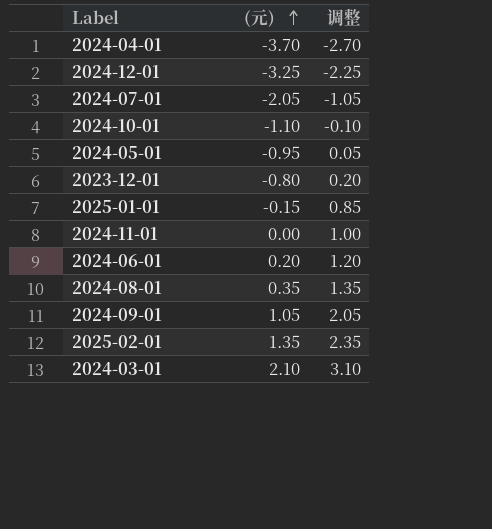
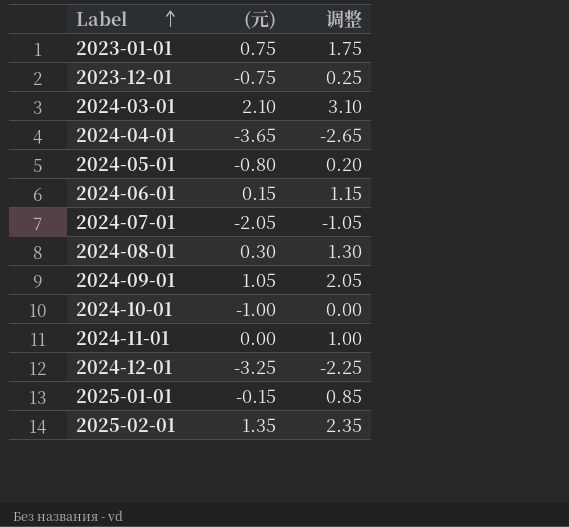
row order: (元) ascending -> Label ascending
row 2023-01-01: none -> 0.75 | 1.75
2023-12-01 | (元): -0.80 -> -0.75
2023-12-01 | 调整: 0.20 -> 0.25
2024-04-01 | (元): -3.70 -> -3.65
2024-04-01 | 调整: -2.70 -> -2.65
2024-05-01 | (元): -0.95 -> -0.80
2024-05-01 | 调整: 0.05 -> 0.20
2024-06-01 | (元): 0.20 -> 0.15
2024-06-01 | 调整: 1.20 -> 1.15
2024-08-01 | (元): 0.35 -> 0.30
2024-08-01 | 调整: 1.35 -> 1.30
2024-10-01 | (元): -1.10 -> -1.00
2024-10-01 | 调整: -0.10 -> 0.00

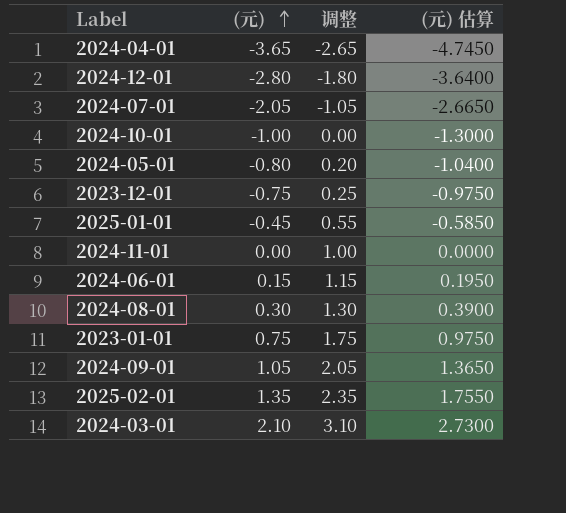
row order: Label ascending -> (元) ascending
column (元) 估算 | formula: none -> [(元)] * 1.3
2024-12-01 | (元): -3.25 -> -2.80
2024-12-01 | 调整: -2.25 -> -1.80
2025-01-01 | (元): -0.15 -> -0.45
2025-01-01 | 调整: 0.85 -> 0.55

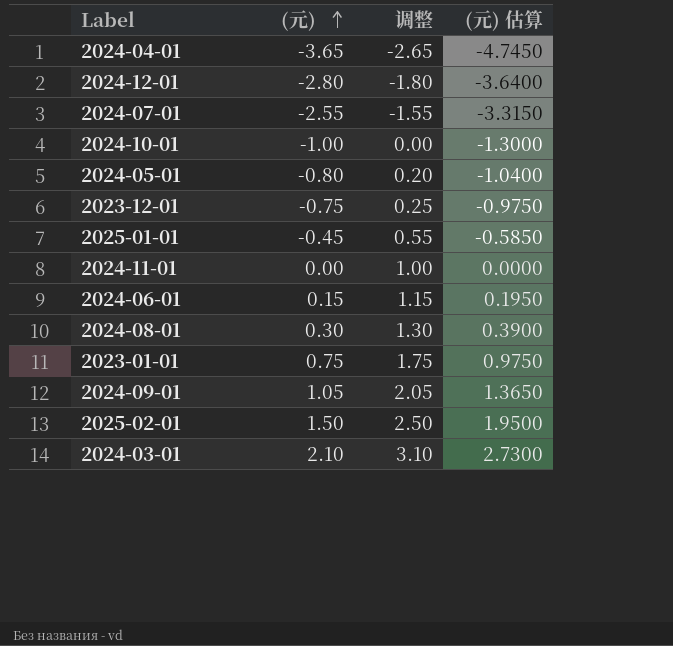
2024-07-01 | (元): -2.05 -> -2.55
2024-07-01 | 调整: -1.05 -> -1.55
2024-07-01 | (元) 估算: -2.6650 -> -3.3150
2025-02-01 | (元): 1.35 -> 1.50
2025-02-01 | 调整: 2.35 -> 2.50
2025-02-01 | (元) 估算: 1.7550 -> 1.9500

